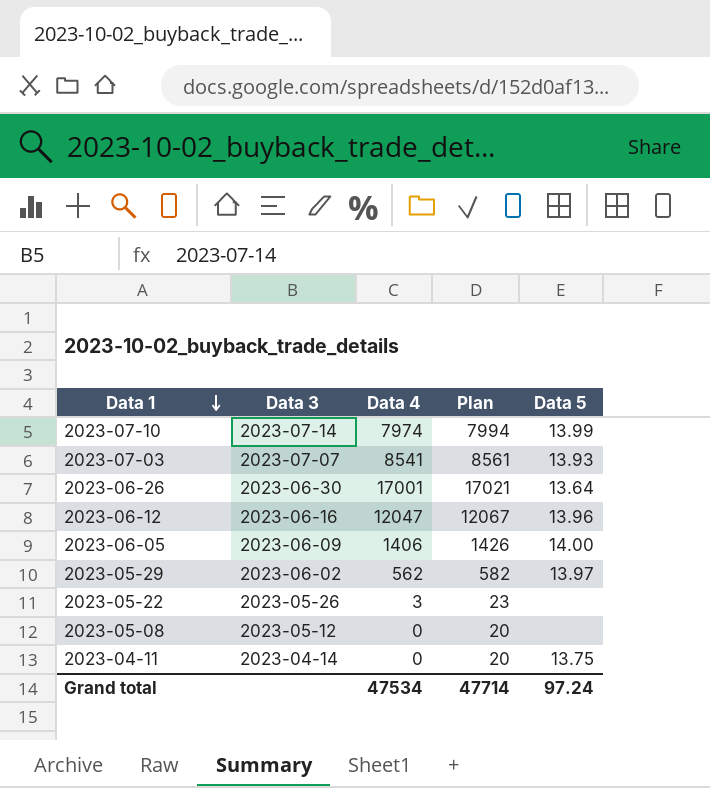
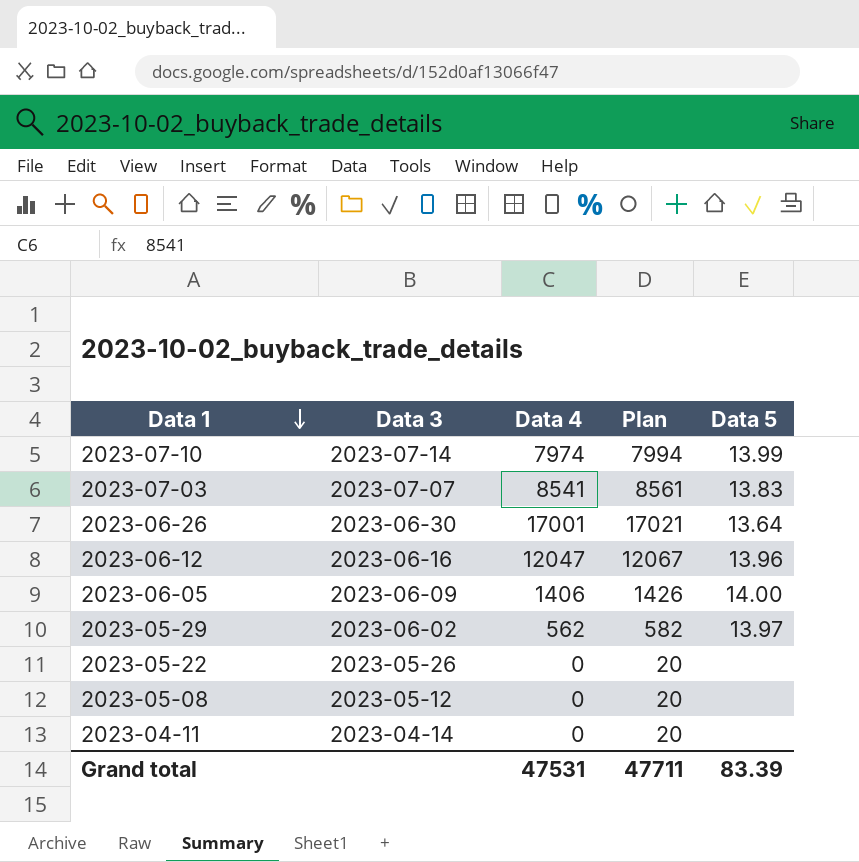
2023-07-03 | Data 5: 13.93 -> 13.83
2023-05-22 | Data 4: 3 -> 0
2023-05-22 | Plan: 23 -> 20
2023-04-11 | Data 5: 13.75 -> none
Grand total | Data 4: 47534 -> 47531
Grand total | Plan: 47714 -> 47711
Grand total | Data 5: 97.24 -> 83.39

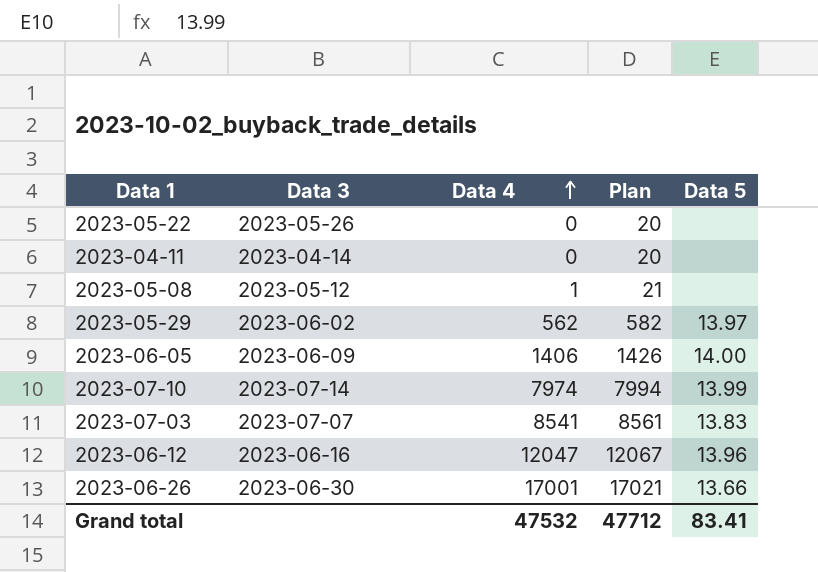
row order: Data 1 descending -> Data 4 ascending
2023-05-08 | Data 4: 0 -> 1
2023-05-08 | Plan: 20 -> 21
2023-06-26 | Data 5: 13.64 -> 13.66
Grand total | Data 4: 47531 -> 47532
Grand total | Plan: 47711 -> 47712
Grand total | Data 5: 83.39 -> 83.41

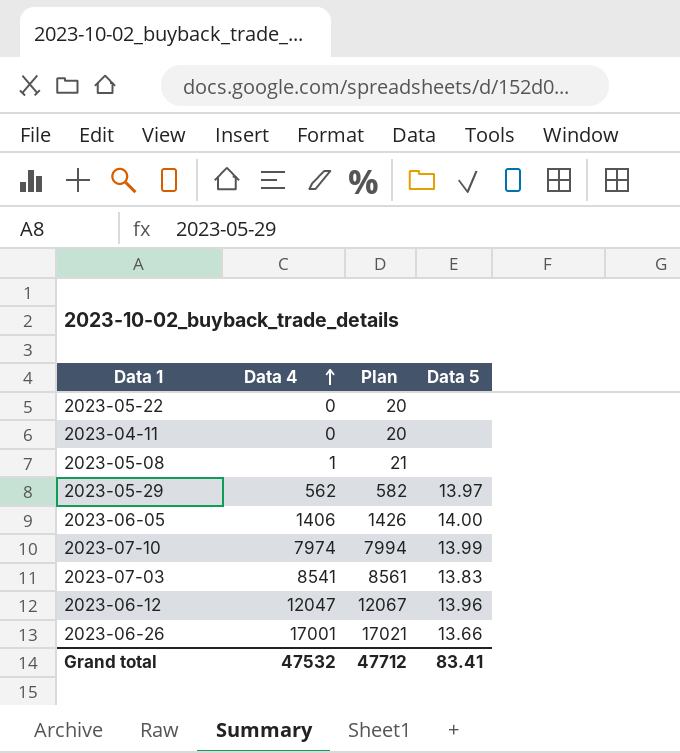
column Data 3 | position: 2 -> none

